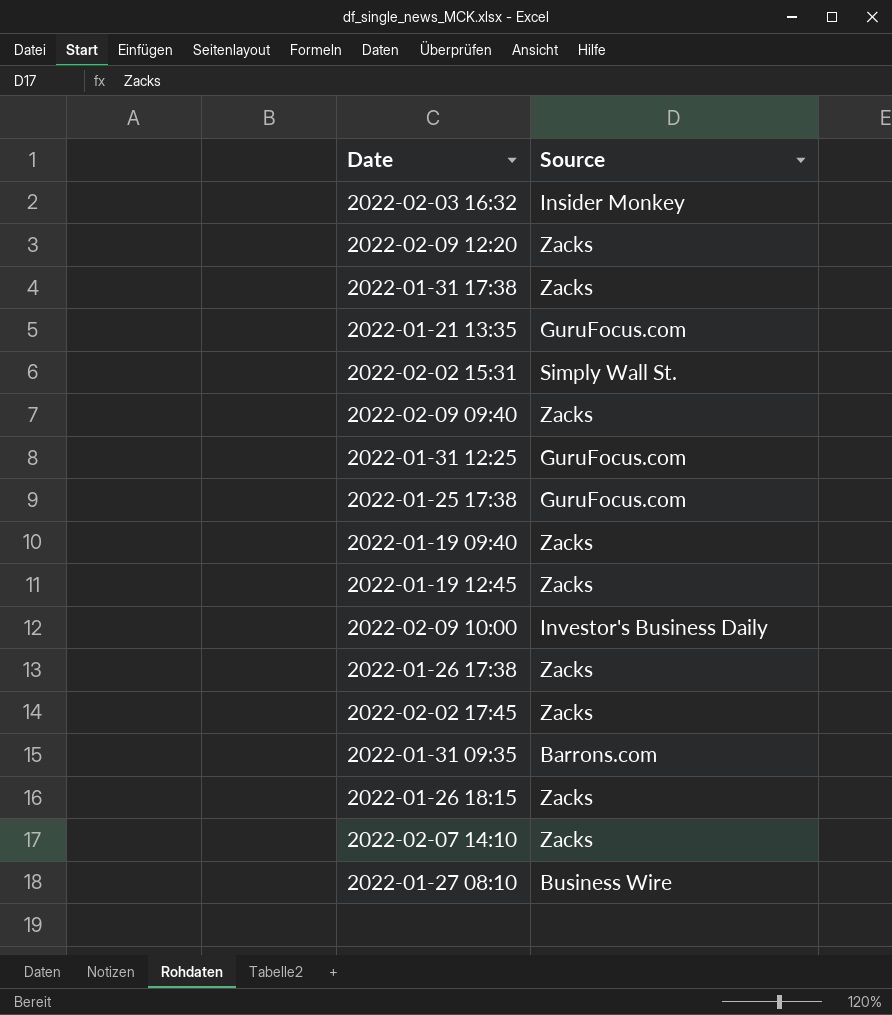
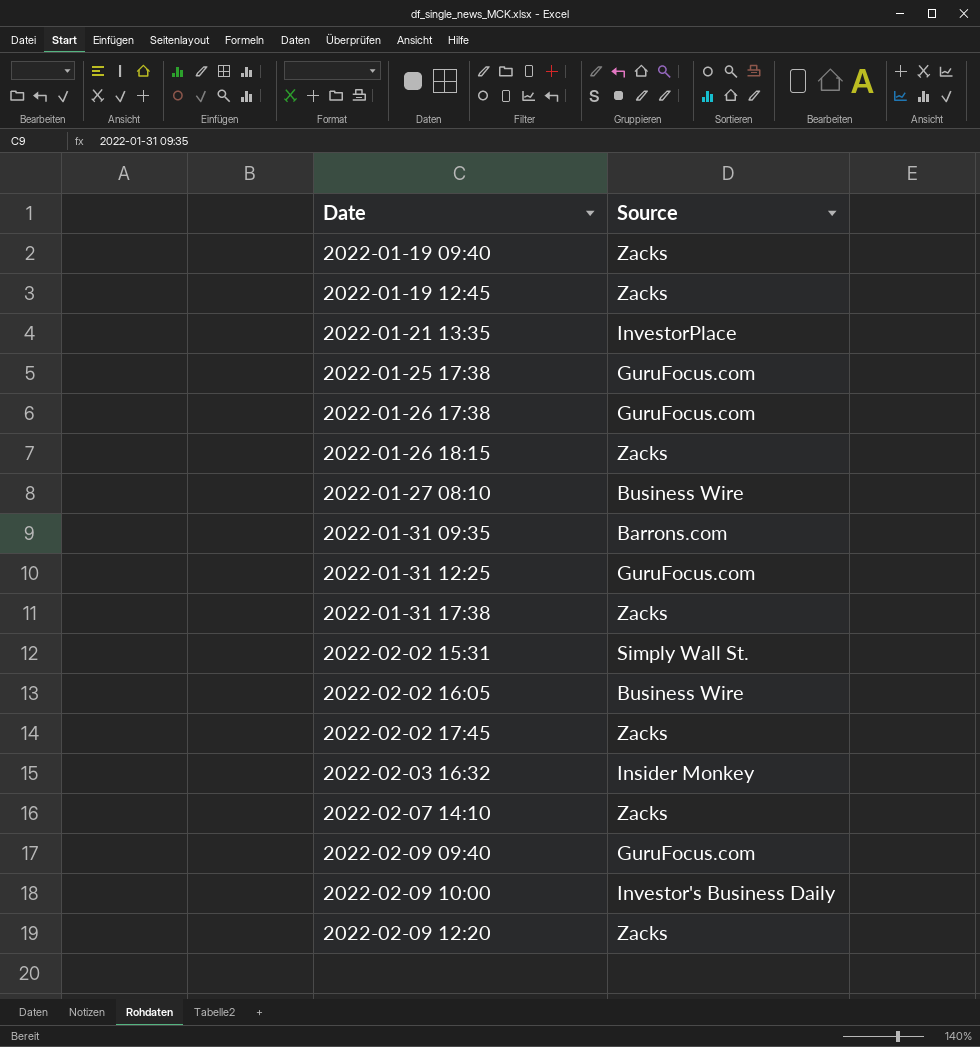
row order: none -> Date ascending
2022-01-21 13:35 | Source: GuruFocus.com -> InvestorPlace
2022-01-26 17:38 | Source: Zacks -> GuruFocus.com
row 2022-02-02 16:05: none -> Business Wire
2022-02-09 09:40 | Source: Zacks -> GuruFocus.com

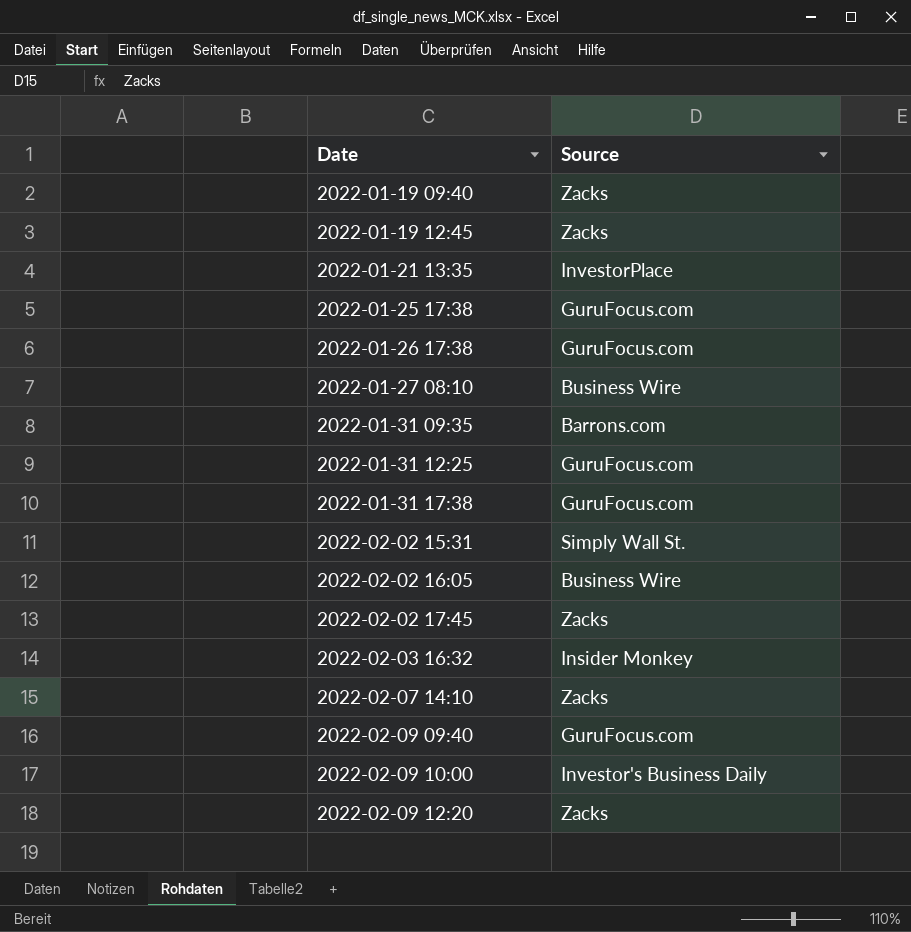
row 2022-01-26 18:15: Zacks -> none
2022-01-31 17:38 | Source: Zacks -> GuruFocus.com

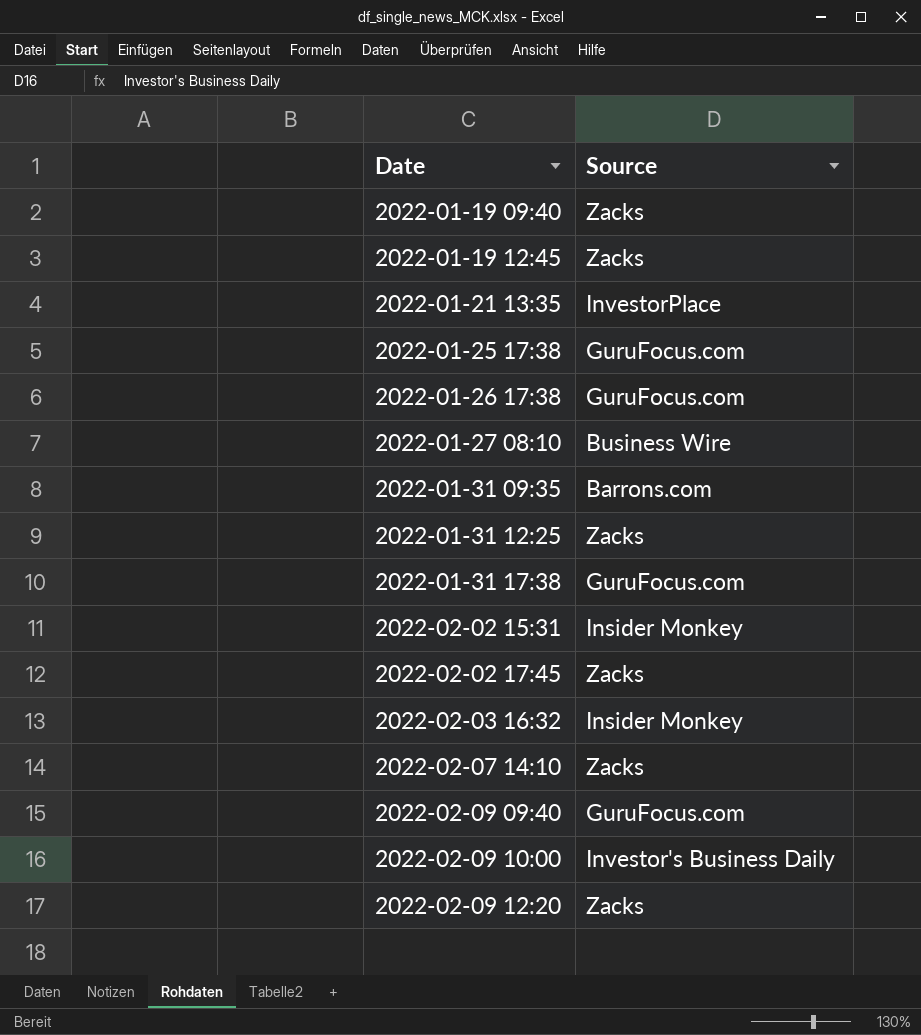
row 2022-02-02 16:05: Business Wire -> none
2022-01-31 12:25 | Source: GuruFocus.com -> Zacks
2022-02-02 15:31 | Source: Simply Wall St. -> Insider Monkey

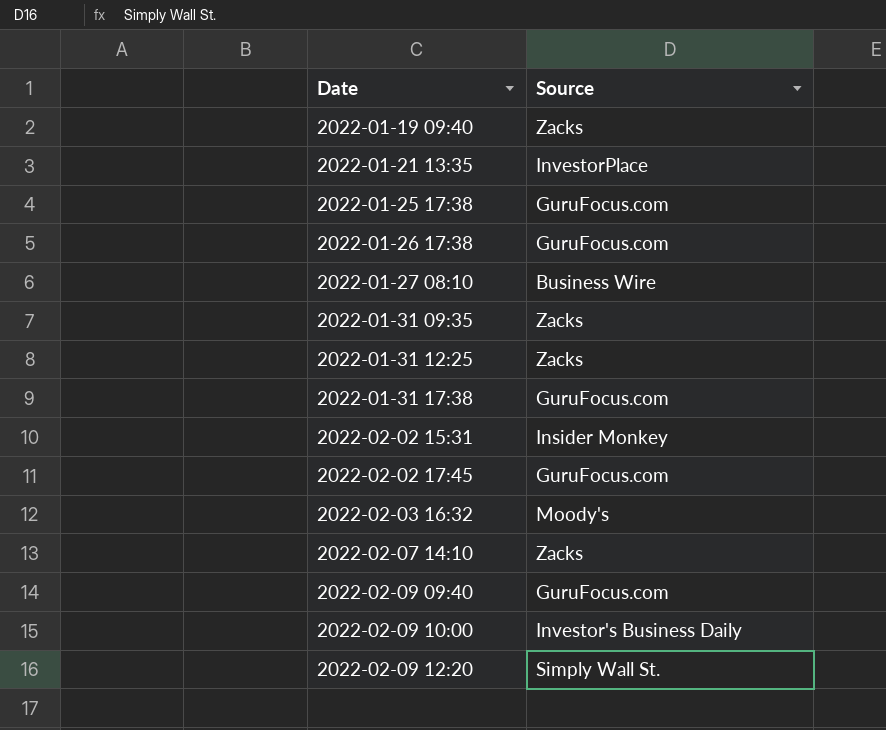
row 2022-01-19 12:45: Zacks -> none
2022-01-31 09:35 | Source: Barrons.com -> Zacks
2022-02-02 17:45 | Source: Zacks -> GuruFocus.com
2022-02-03 16:32 | Source: Insider Monkey -> Moody's
2022-02-09 12:20 | Source: Zacks -> Simply Wall St.

